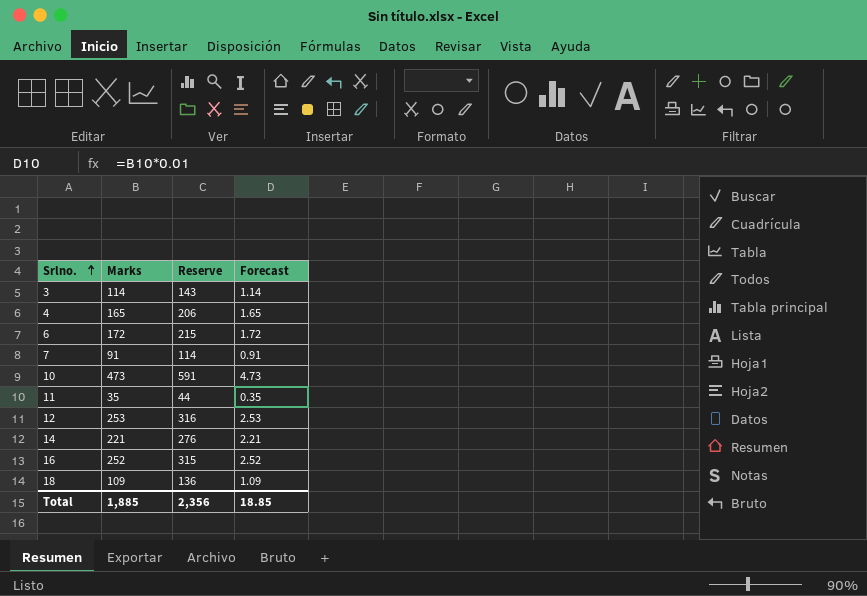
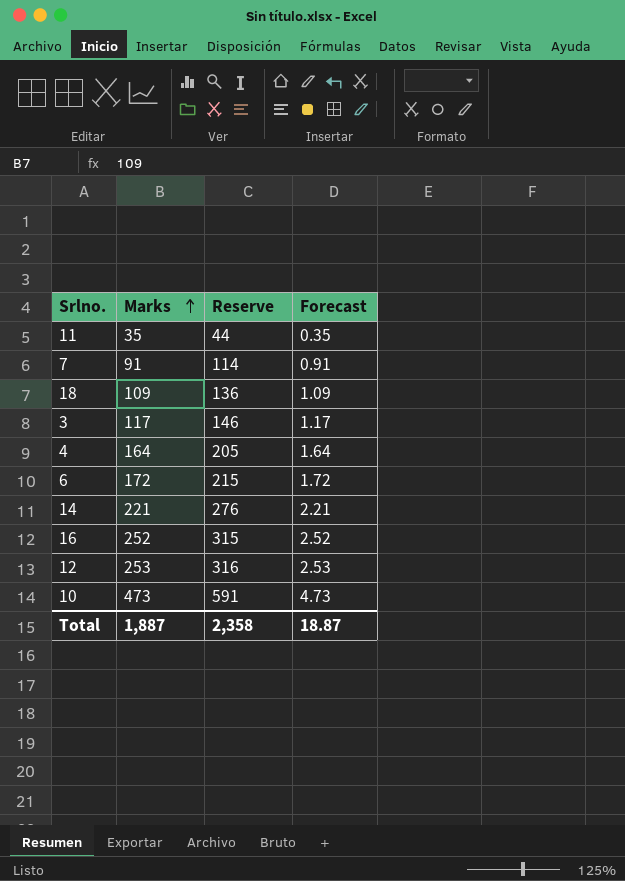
row order: Srlno. ascending -> Marks ascending
3 | Marks: 114 -> 117
3 | Reserve: 143 -> 146
3 | Forecast: 1.14 -> 1.17
4 | Marks: 165 -> 164
4 | Reserve: 206 -> 205
4 | Forecast: 1.65 -> 1.64
Total | Marks: 1,885 -> 1,887
Total | Reserve: 2,356 -> 2,358
Total | Forecast: 18.85 -> 18.87

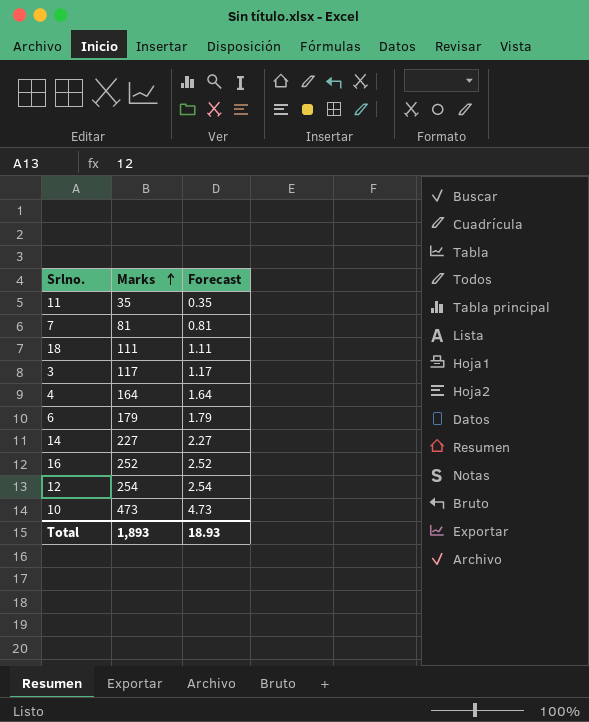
column Reserve | formula: [Marks] * 1.25 -> none
7 | Marks: 91 -> 81
7 | Forecast: 0.91 -> 0.81
18 | Marks: 109 -> 111
18 | Forecast: 1.09 -> 1.11
6 | Marks: 172 -> 179
6 | Forecast: 1.72 -> 1.79
14 | Marks: 221 -> 227
14 | Forecast: 2.21 -> 2.27
12 | Marks: 253 -> 254
12 | Forecast: 2.53 -> 2.54
Total | Marks: 1,887 -> 1,893
Total | Forecast: 18.87 -> 18.93

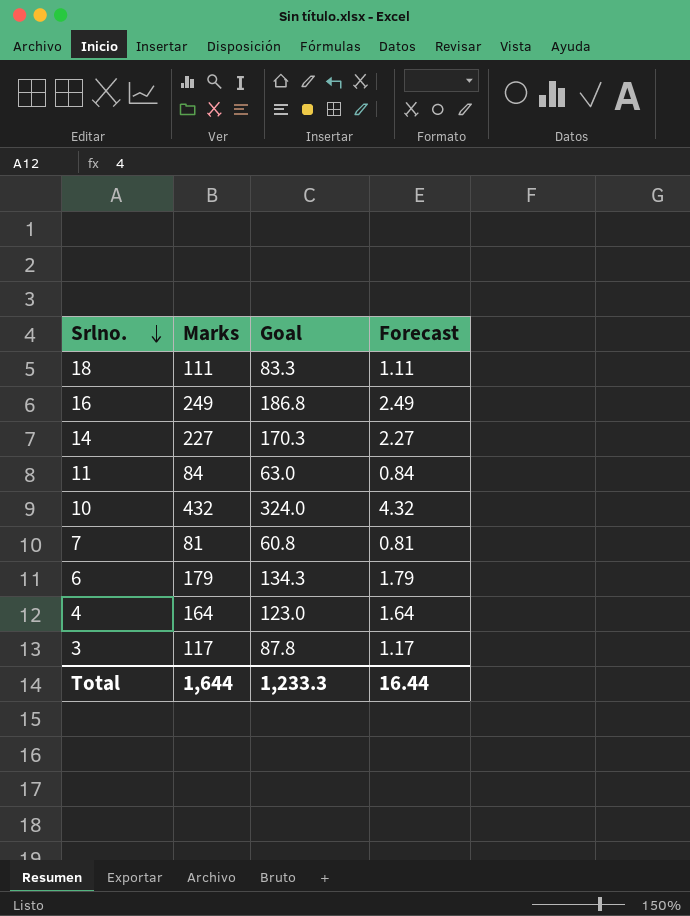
row order: Marks ascending -> Srlno. descending
column Goal | formula: none -> [Marks] * 0.75
row 12: 254 | 2.54 -> none
16 | Marks: 252 -> 249
16 | Forecast: 2.52 -> 2.49
11 | Marks: 35 -> 84
11 | Forecast: 0.35 -> 0.84
10 | Marks: 473 -> 432
10 | Forecast: 4.73 -> 4.32
Total | Marks: 1,893 -> 1,644
Total | Forecast: 18.93 -> 16.44

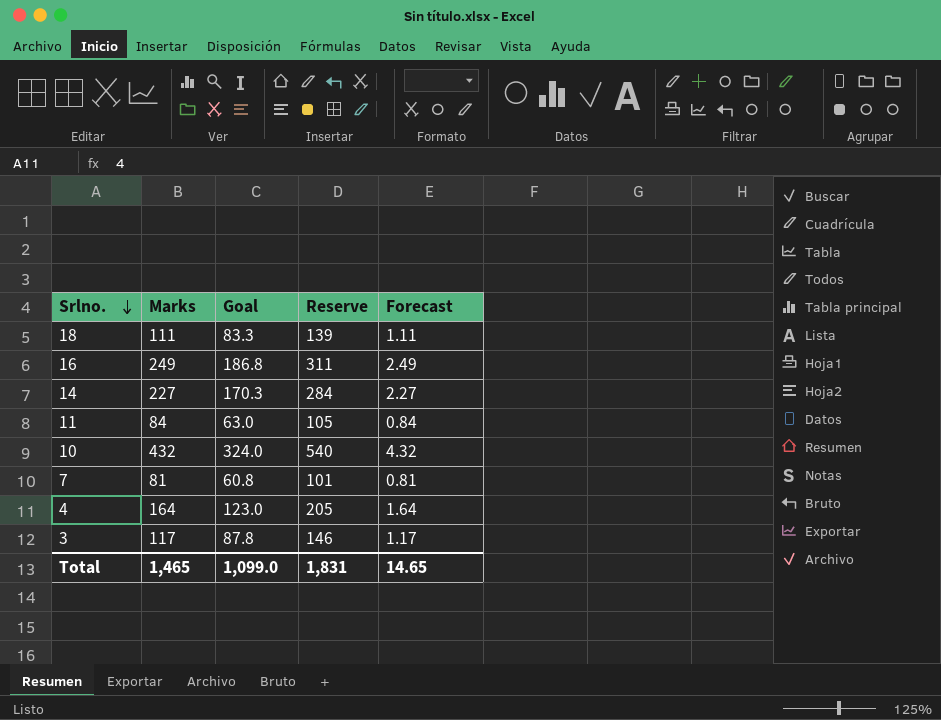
column Reserve | formula: none -> [Marks] * 1.25
row 6: 179 | 134.3 | 1.79 -> none
Total | Marks: 1,644 -> 1,465
Total | Goal: 1,233.3 -> 1,099.0
Total | Forecast: 16.44 -> 14.65

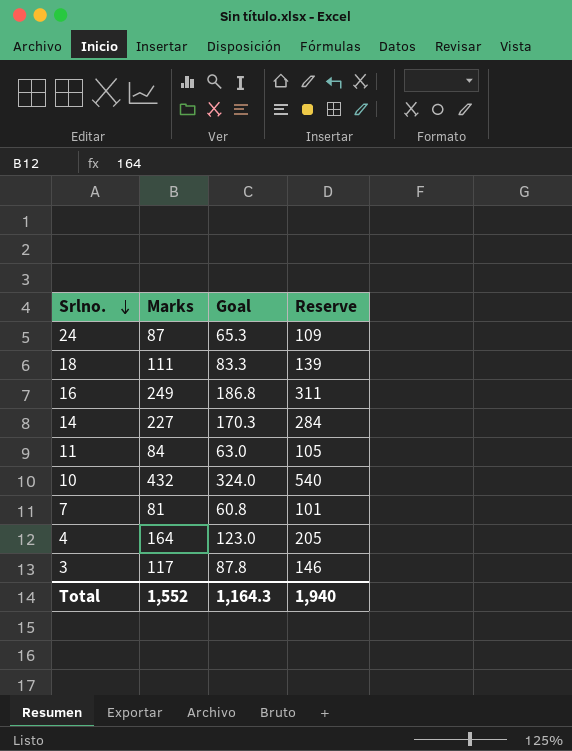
column Forecast | formula: [Marks] * 0.01 -> none
row 24: none -> 87 | 65.3 | 109
Total | Marks: 1,465 -> 1,552
Total | Goal: 1,099.0 -> 1,164.3
Total | Reserve: 1,831 -> 1,940

